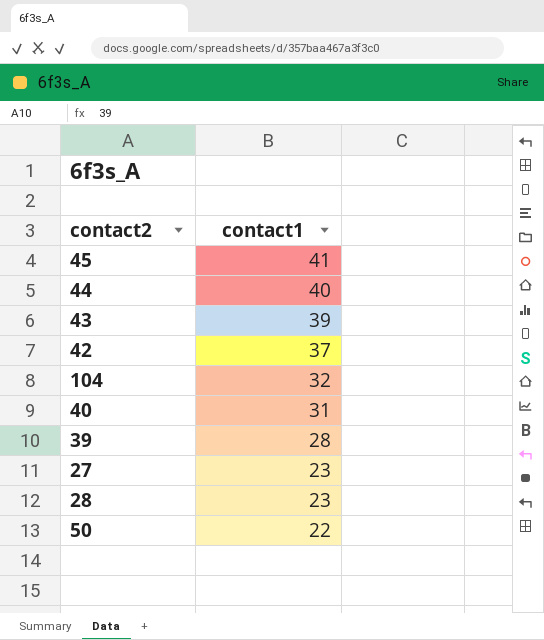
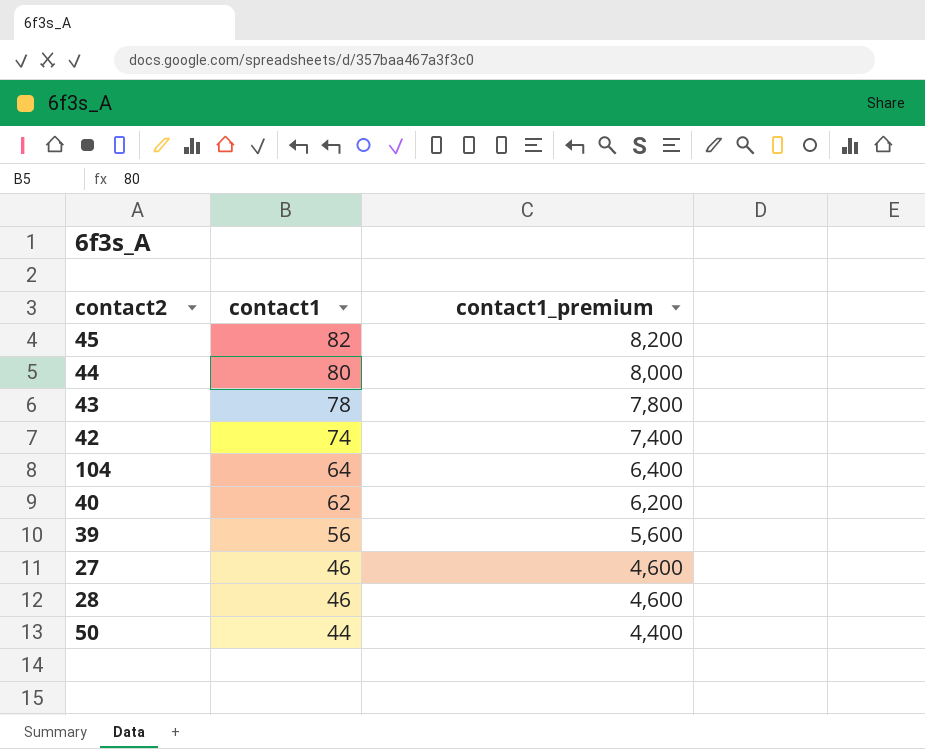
column contact1_premium | formula: none -> [contact1] * 100
45 | contact1: 41 -> 82
44 | contact1: 40 -> 80
43 | contact1: 39 -> 78
42 | contact1: 37 -> 74
104 | contact1: 32 -> 64
40 | contact1: 31 -> 62
39 | contact1: 28 -> 56
27 | contact1: 23 -> 46
28 | contact1: 23 -> 46
50 | contact1: 22 -> 44

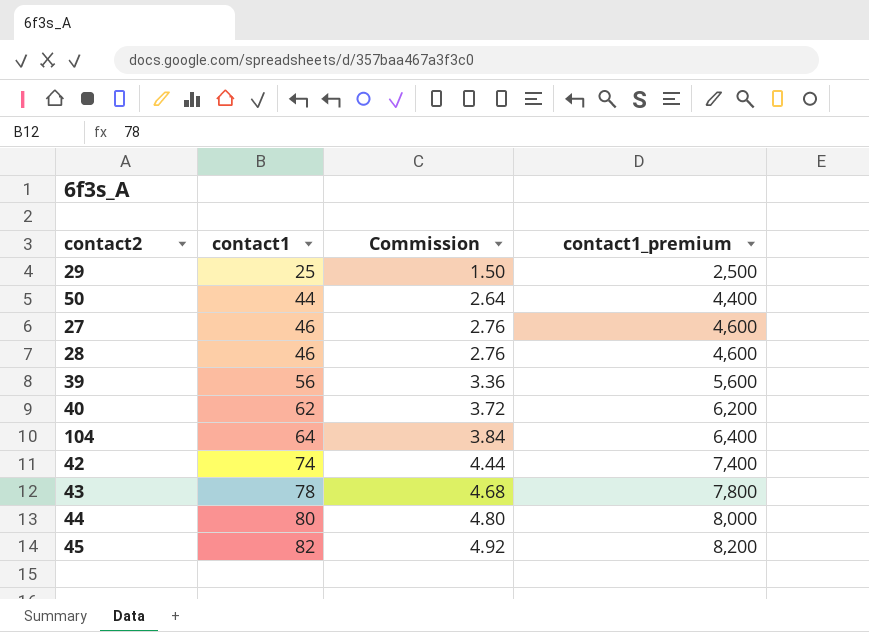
row order: contact1 descending -> contact1 ascending
column Commission | formula: none -> [contact1] * 0.06
row 29: none -> 25 | 1.50 | 2,500

